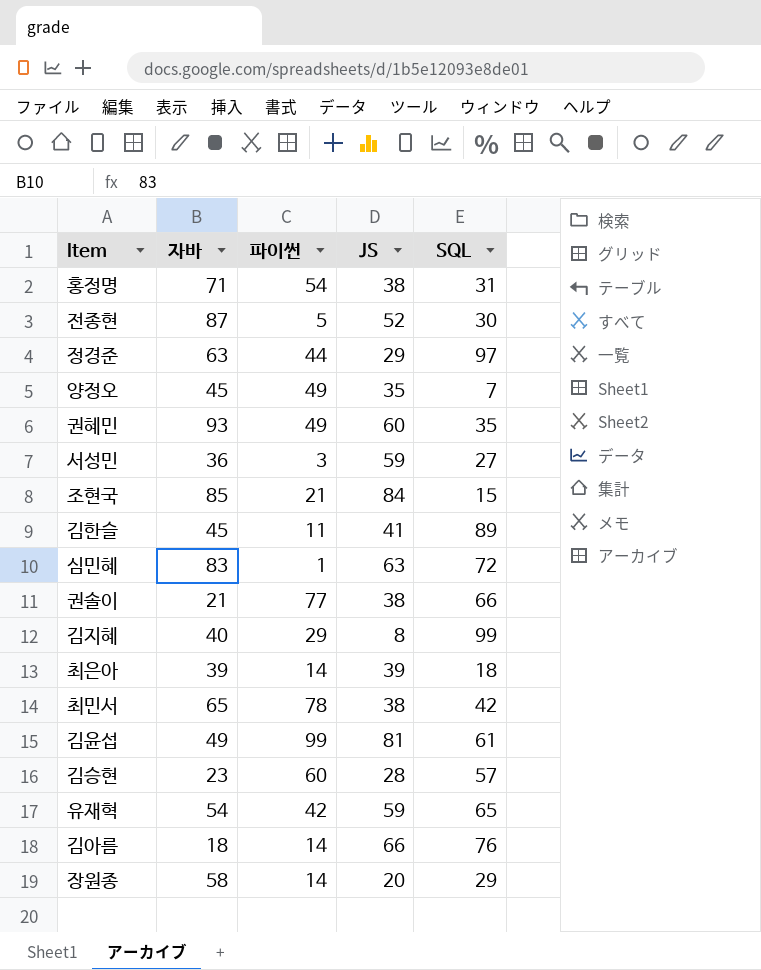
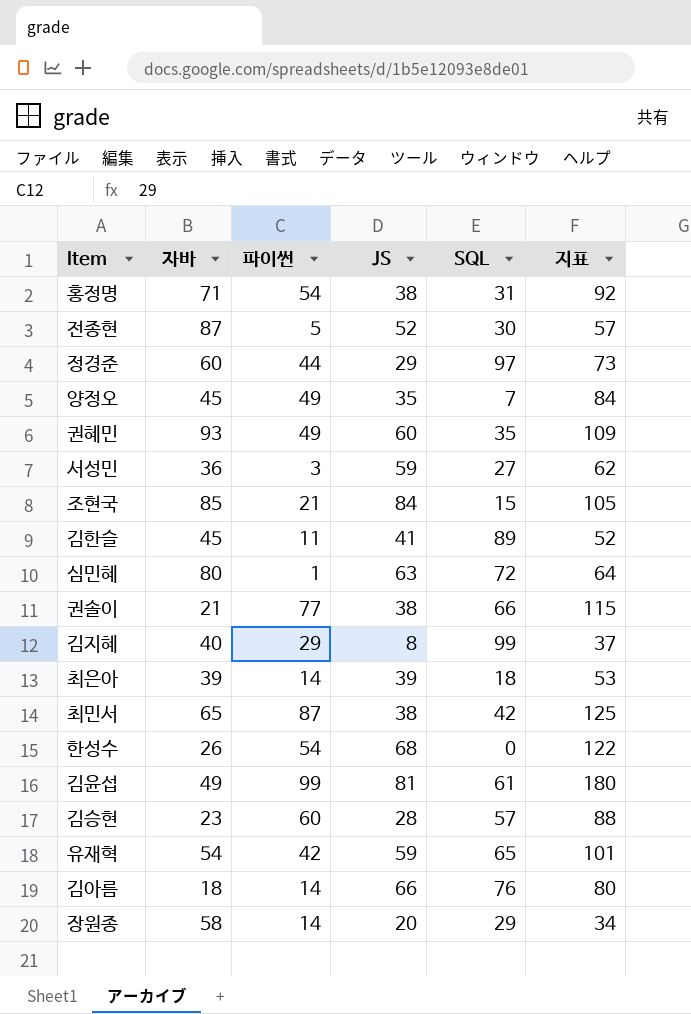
column 지표 | formula: none -> [파이썬] + [JS]
정경준 | 자바: 63 -> 60
심민혜 | 자바: 83 -> 80
최민서 | 파이썬: 78 -> 87
row 한성수: none -> 26 | 54 | 68 | 0 | 122

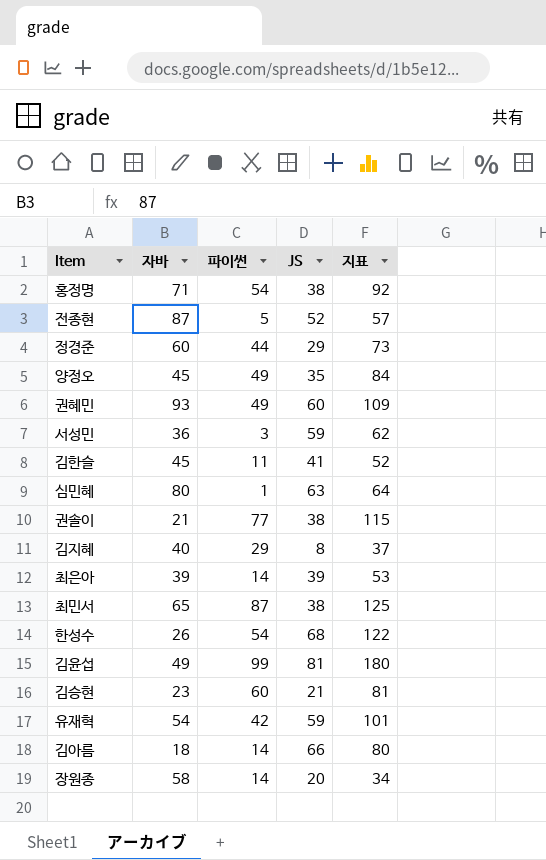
column SQL | position: 5 -> none
row 조현국: 85 | 21 | 84 | 15 | 105 -> none
김승현 | JS: 28 -> 21
김승현 | 지표: 88 -> 81

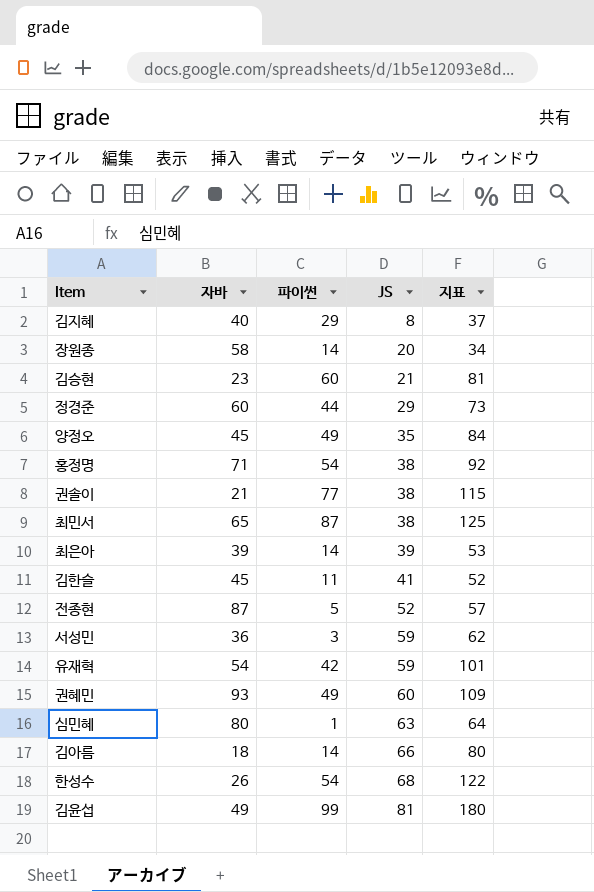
row order: none -> JS ascending

